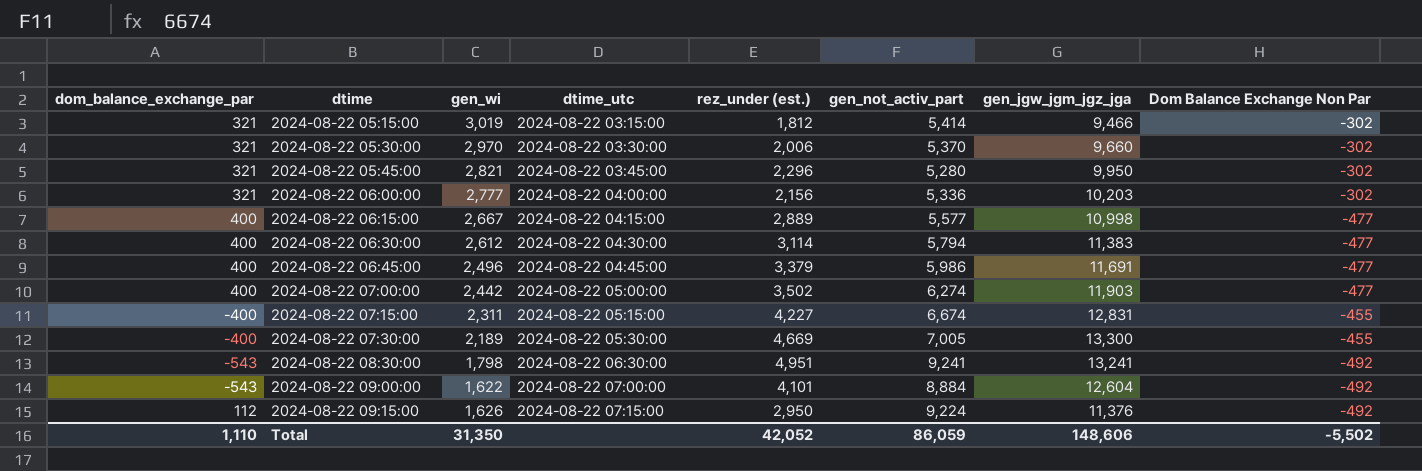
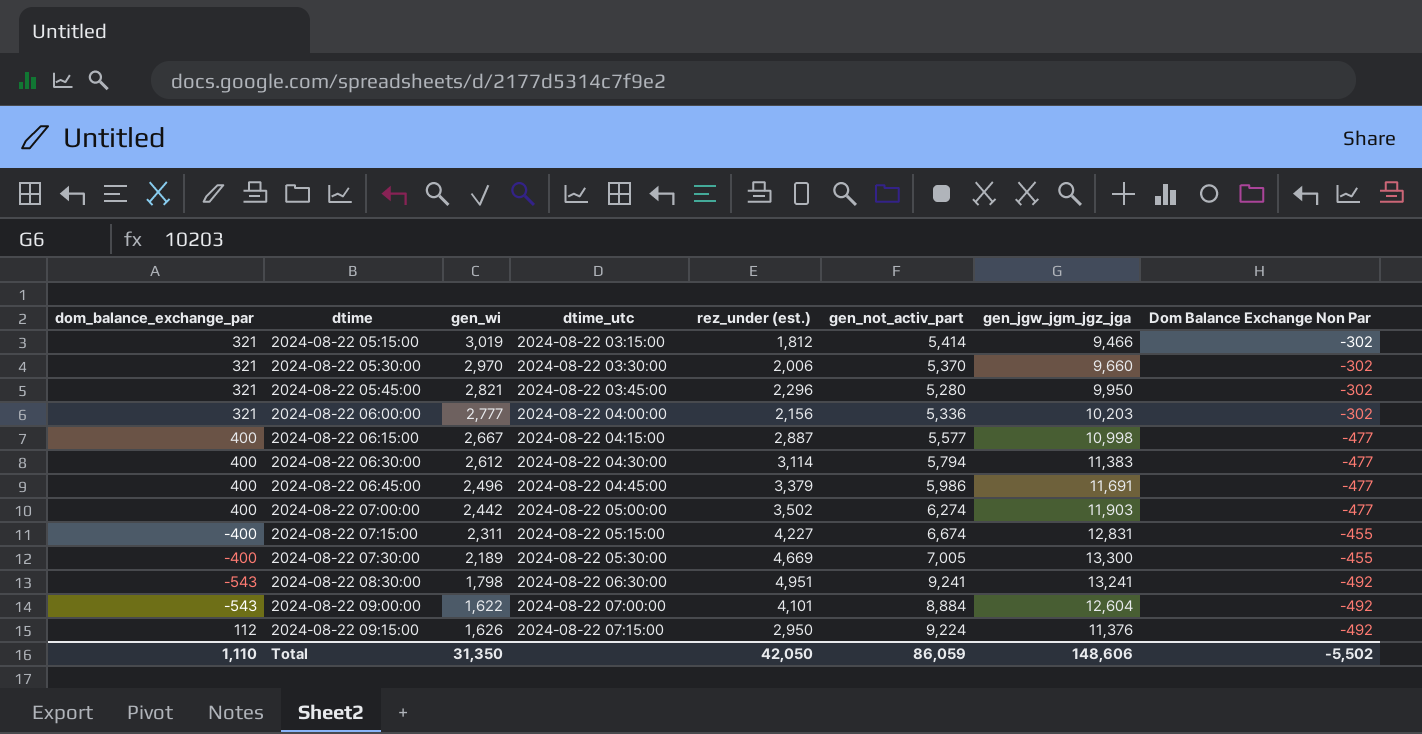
2024-08-22 06:15:00 | rez_under (est.): 2,889 -> 2,887
Total | rez_under (est.): 42,052 -> 42,050

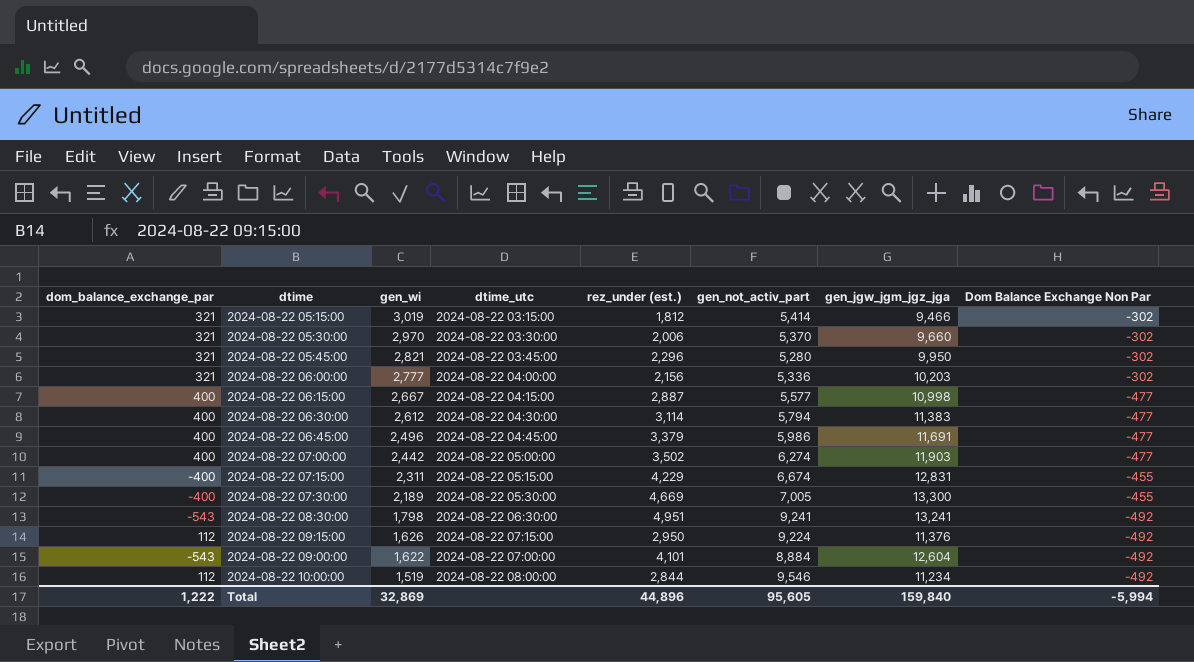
row order: dtime ascending -> gen_wi descending
2024-08-22 07:15:00 | rez_under (est.): 4,227 -> 4,229
row 2024-08-22 10:00:00: none -> 112 | 1,519 | 2024-08-22 08:00:00 | 2,844 | 9,546 | 11,234 | -492
Total | dom_balance_exchange_par: 1,110 -> 1,222
Total | gen_wi: 31,350 -> 32,869
Total | rez_under (est.): 42,050 -> 44,896
Total | gen_not_activ_part: 86,059 -> 95,605
Total | gen_jgw_jgm_jgz_jga: 148,606 -> 159,840
Total | Dom Balance Exchange Non Par: -5,502 -> -5,994

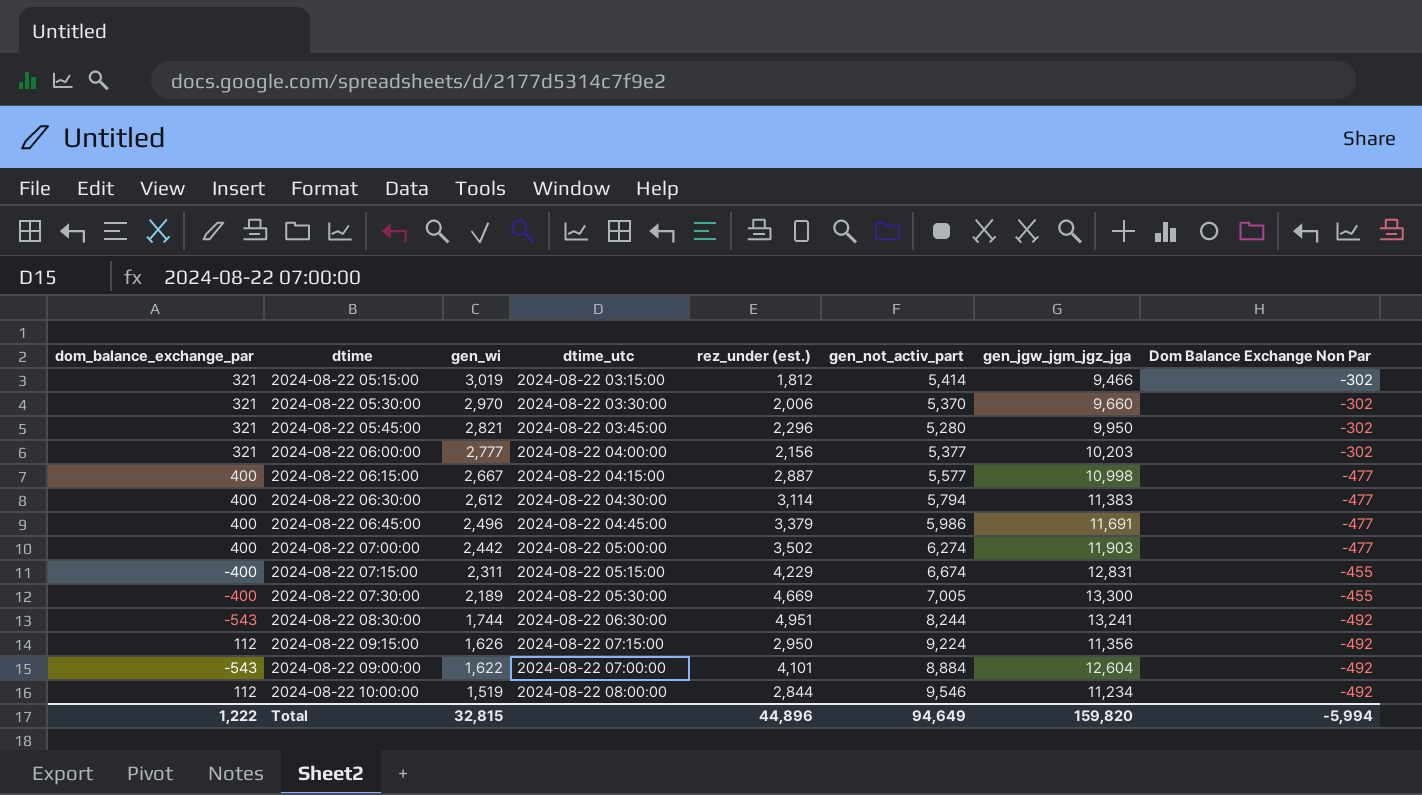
2024-08-22 06:00:00 | gen_not_activ_part: 5,336 -> 5,377
2024-08-22 08:30:00 | gen_wi: 1,798 -> 1,744
2024-08-22 08:30:00 | gen_not_activ_part: 9,241 -> 8,244
2024-08-22 09:15:00 | gen_jgw_jgm_jgz_jga: 11,376 -> 11,356
Total | gen_wi: 32,869 -> 32,815
Total | gen_not_activ_part: 95,605 -> 94,649
Total | gen_jgw_jgm_jgz_jga: 159,840 -> 159,820

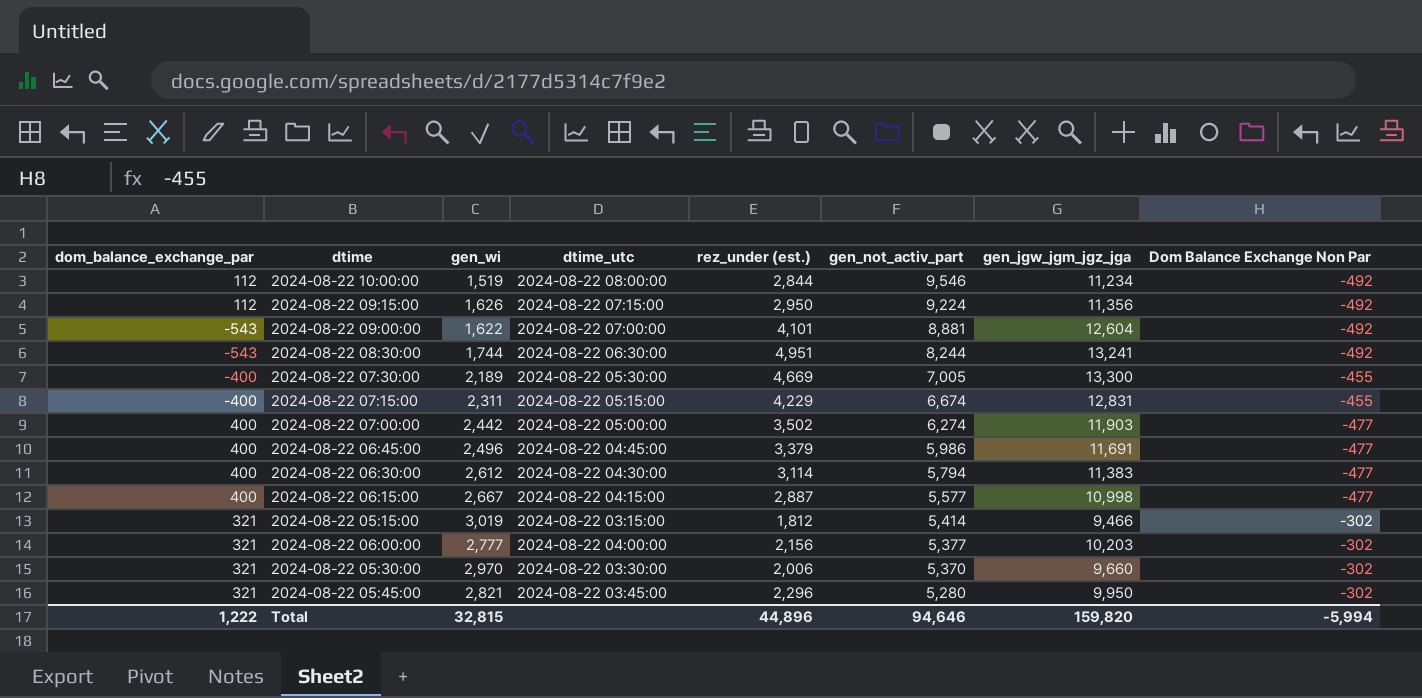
row order: gen_wi descending -> gen_not_activ_part descending
2024-08-22 09:00:00 | gen_not_activ_part: 8,884 -> 8,881
Total | gen_not_activ_part: 94,649 -> 94,646

